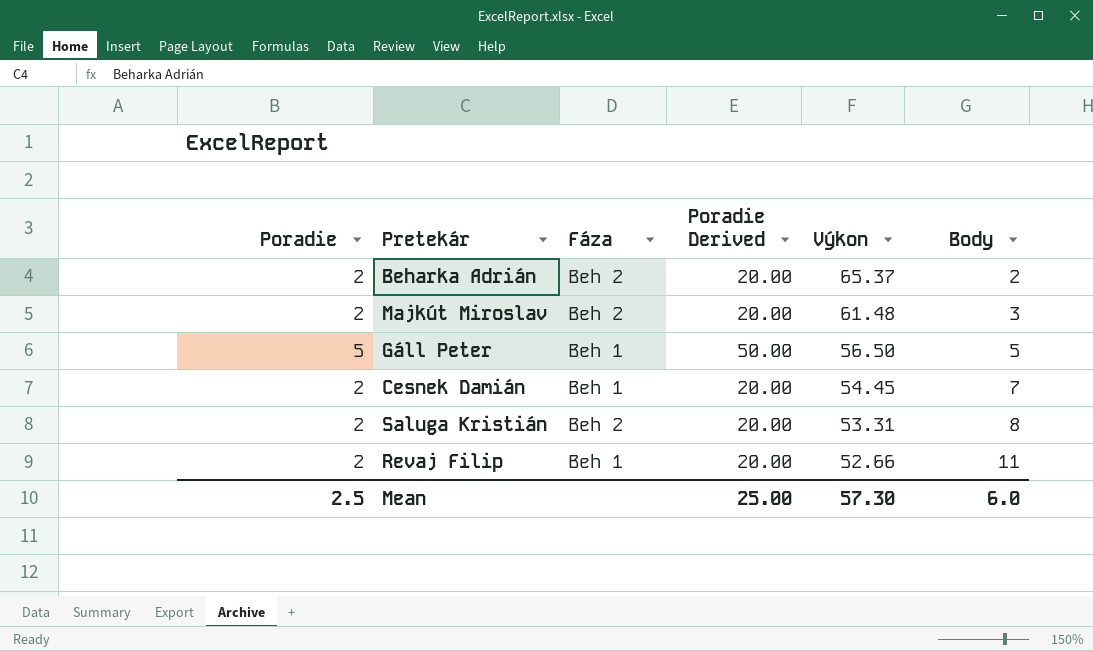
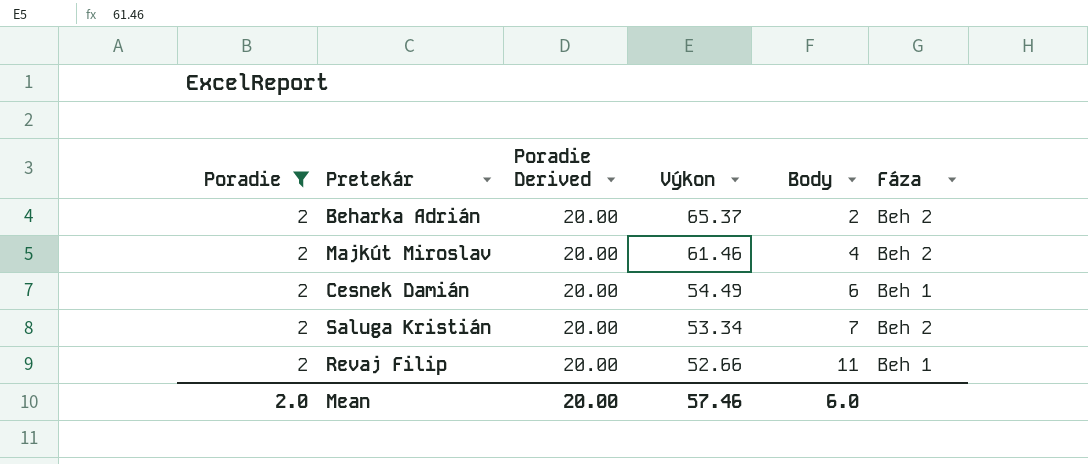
filter: none -> Poradie = 2
column Fáza | position: 3 -> 6
Majkút Miroslav | Výkon: 61.48 -> 61.46
Majkút Miroslav | Body: 3 -> 4
Cesnek Damián | Výkon: 54.45 -> 54.49
Cesnek Damián | Body: 7 -> 6
Saluga Kristián | Výkon: 53.31 -> 53.34
Saluga Kristián | Body: 8 -> 7
Mean | Poradie: 2.5 -> 2.0
Mean | Poradie Derived: 25.00 -> 20.00
Mean | Výkon: 57.30 -> 57.46

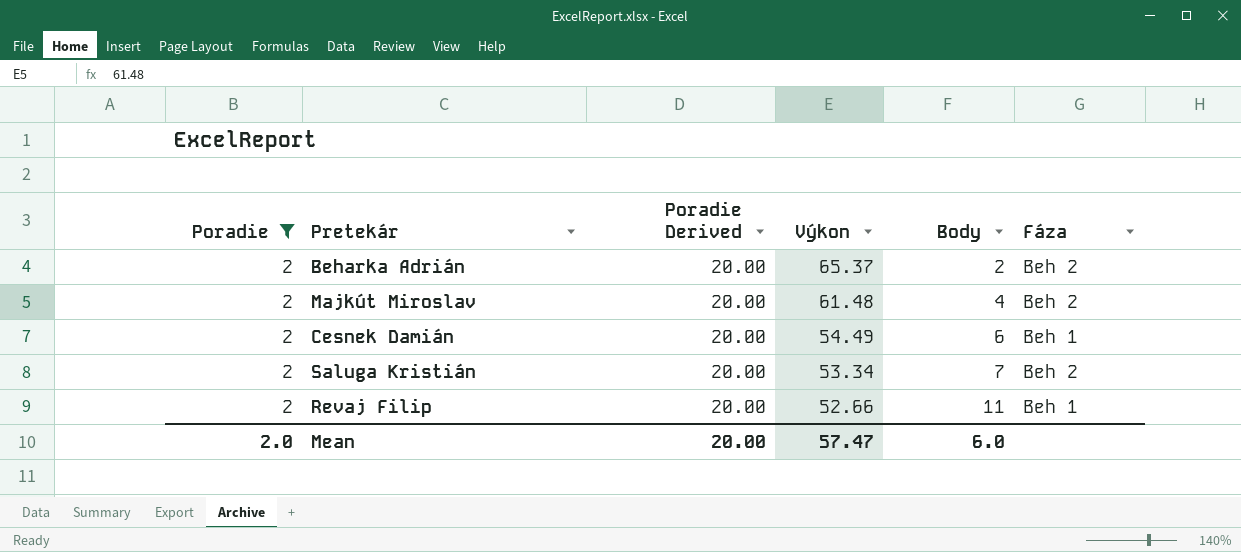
Majkút Miroslav | Výkon: 61.46 -> 61.48
Mean | Výkon: 57.46 -> 57.47

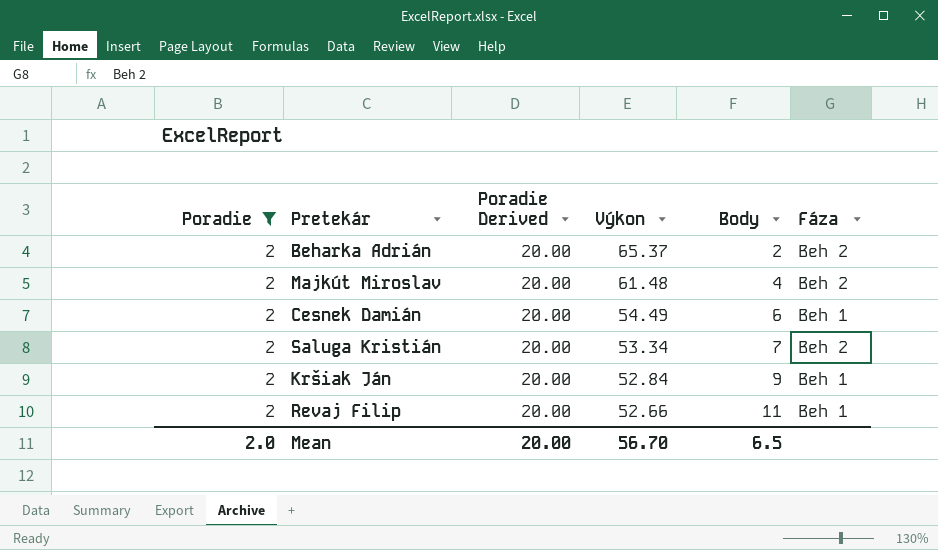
row Kršiak Ján: none -> 2 | 20.00 | 52.84 | 9 | Beh 1
Mean | Výkon: 57.47 -> 56.70
Mean | Body: 6.0 -> 6.5

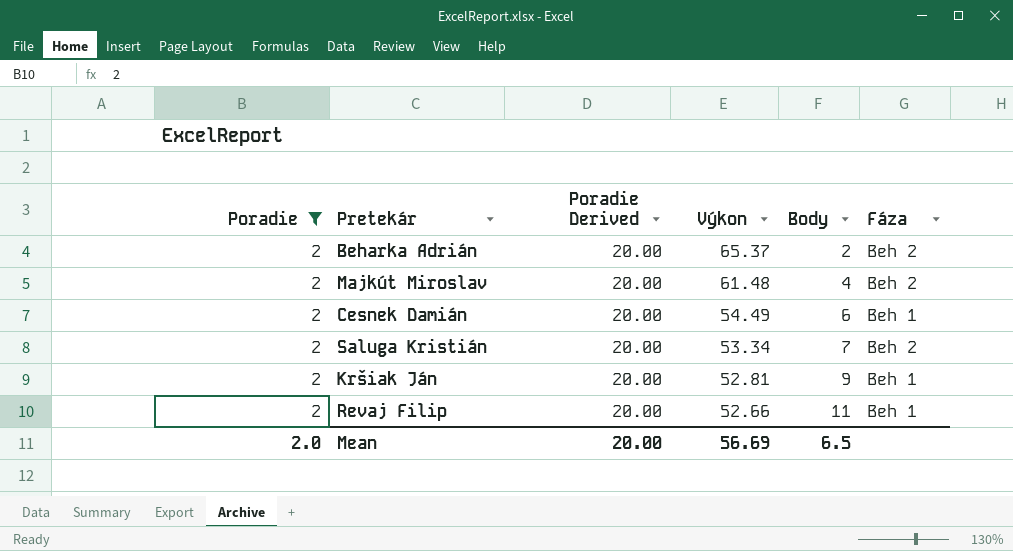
Kršiak Ján | Výkon: 52.84 -> 52.81
Mean | Výkon: 56.70 -> 56.69

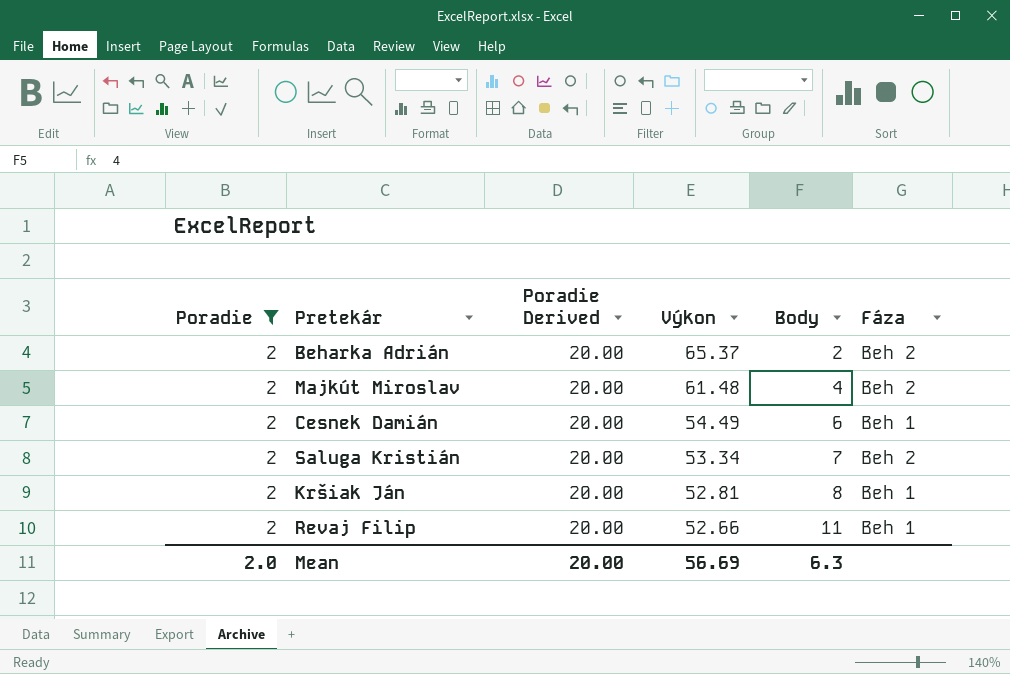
Kršiak Ján | Body: 9 -> 8
Mean | Body: 6.5 -> 6.3

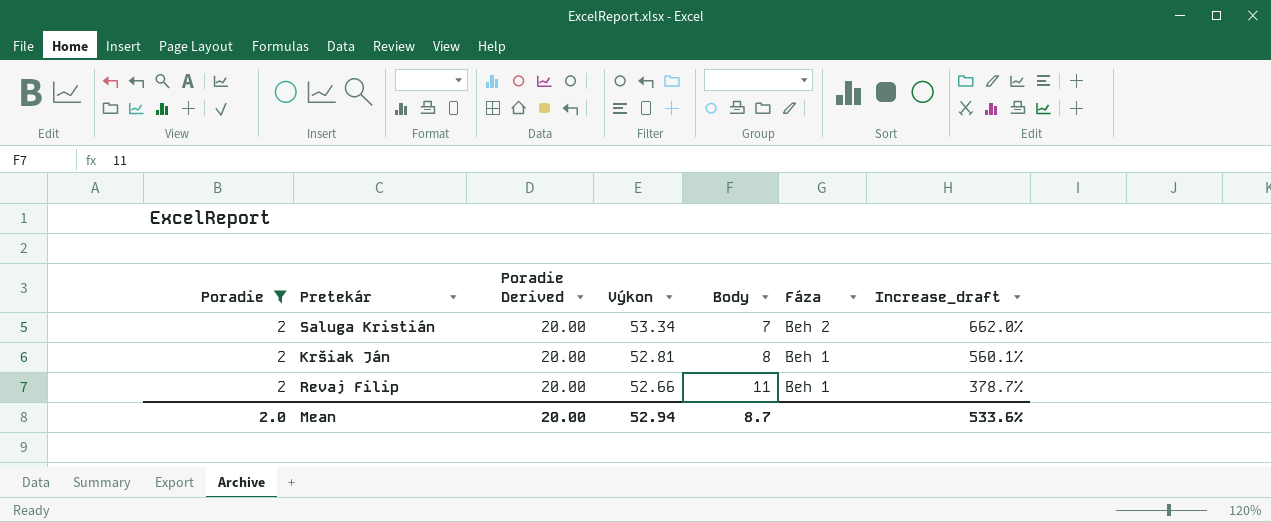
column Increase_draft | formula: none -> ([Výkon] - [Body]) / [Body]
row Beharka Adrián: 2 | 20.00 | 65.37 | 2 | Beh 2 -> none
row Majkút Miroslav: 2 | 20.00 | 61.48 | 4 | Beh 2 -> none
row Cesnek Damián: 2 | 20.00 | 54.49 | 6 | Beh 1 -> none
Mean | Výkon: 56.69 -> 52.94
Mean | Body: 6.3 -> 8.7

